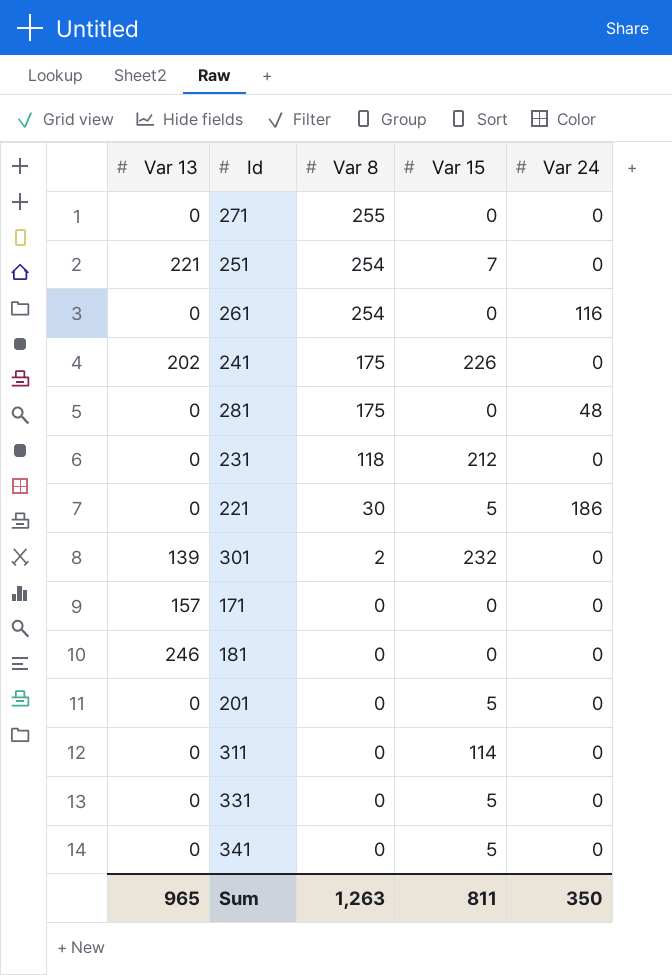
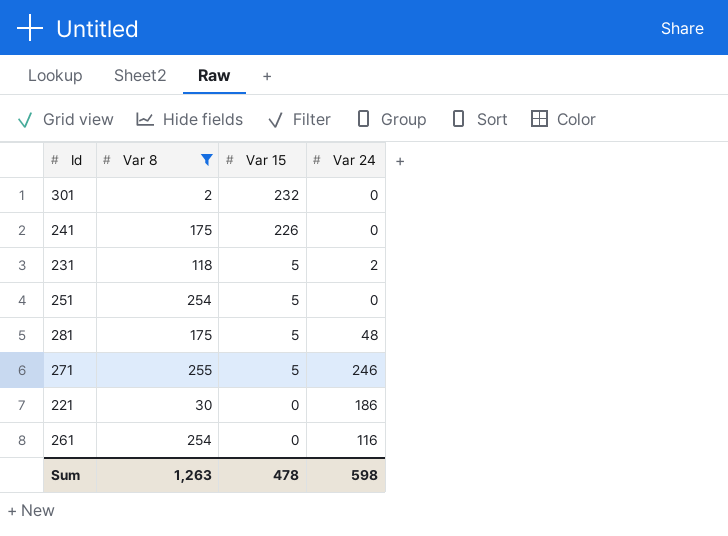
filter: none -> Var 8 != 0
row order: Var 8 descending -> Var 15 descending
column Var 13 | position: 1 -> none
231 | Var 15: 212 -> 5
231 | Var 24: 0 -> 2
251 | Var 15: 7 -> 5
281 | Var 15: 0 -> 5
271 | Var 15: 0 -> 5
271 | Var 24: 0 -> 246
221 | Var 15: 5 -> 0
Sum | Var 15: 811 -> 478
Sum | Var 24: 350 -> 598

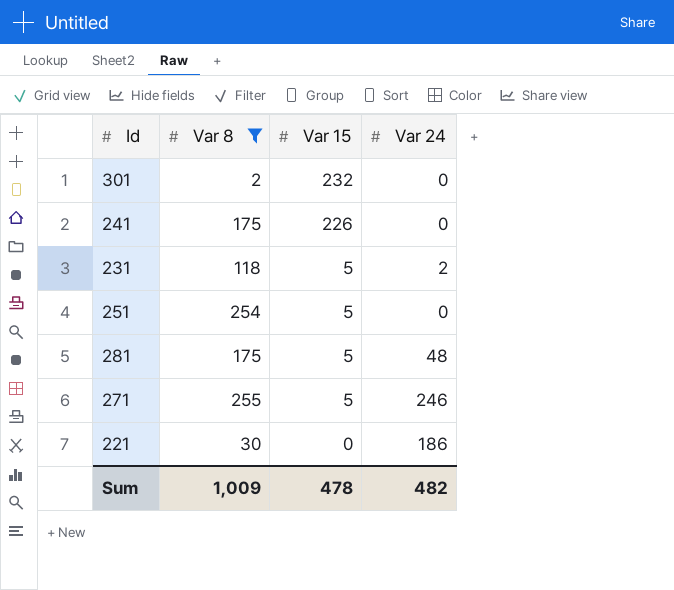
row 261: 254 | 0 | 116 -> none
Sum | Var 8: 1,263 -> 1,009
Sum | Var 24: 598 -> 482

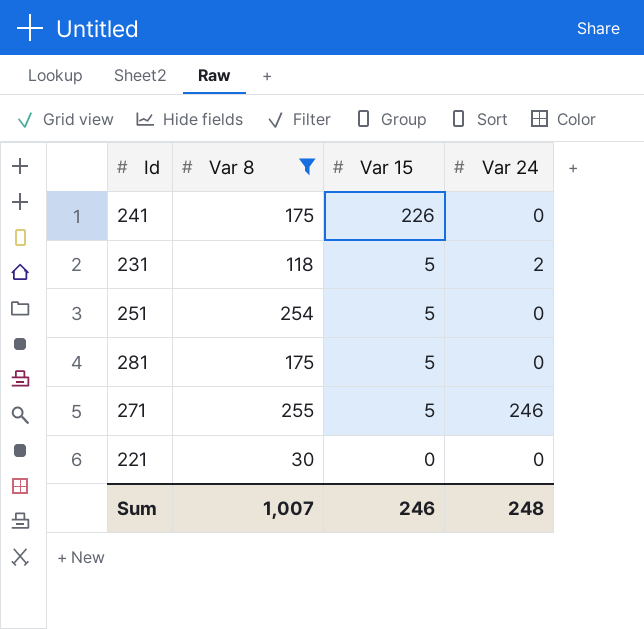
row 301: 2 | 232 | 0 -> none
281 | Var 24: 48 -> 0
221 | Var 24: 186 -> 0
Sum | Var 8: 1,009 -> 1,007
Sum | Var 15: 478 -> 246
Sum | Var 24: 482 -> 248

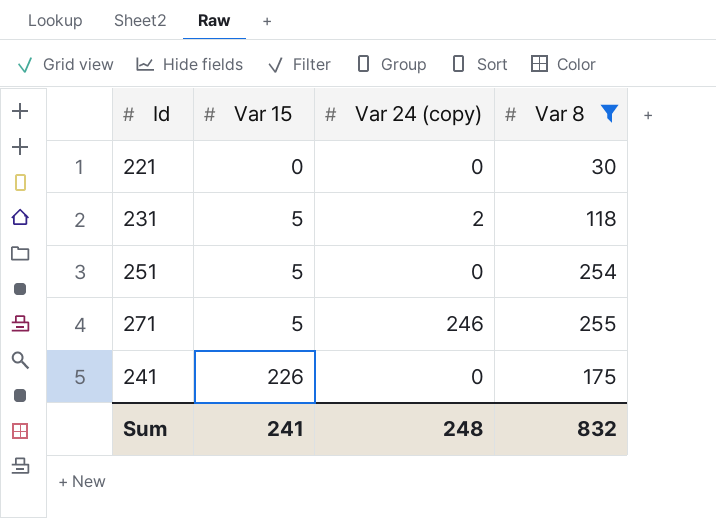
row order: Var 15 descending -> Var 15 ascending
column name: Var 24 -> Var 24 (copy)
column Var 8 | position: 2 -> 4
row 281: 175 | 5 | 0 -> none
Sum | Var 15: 246 -> 241
Sum | Var 8: 1,007 -> 832

